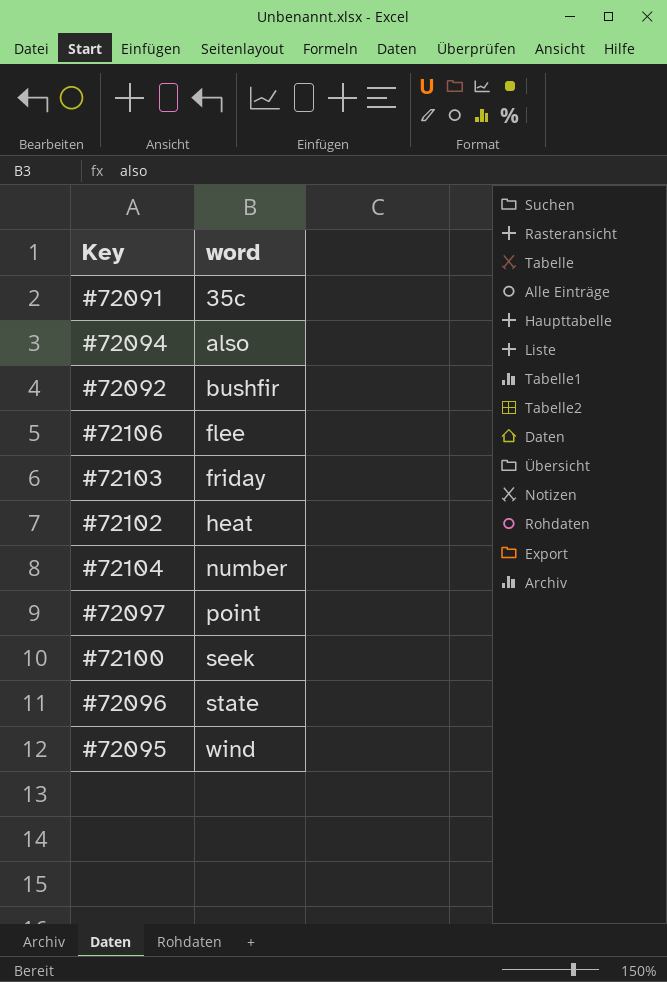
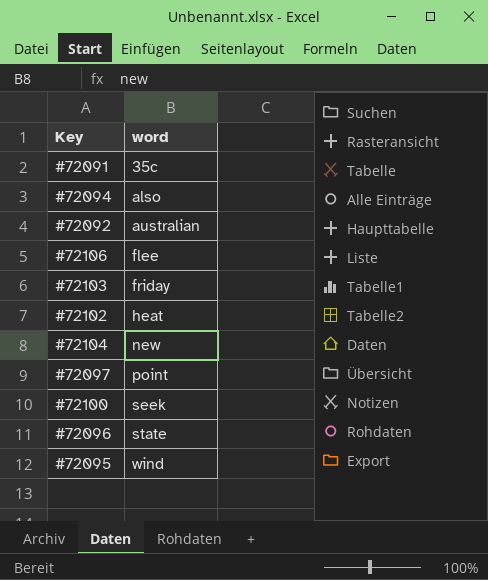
#72092 | word: bushfir -> australian
#72104 | word: number -> new

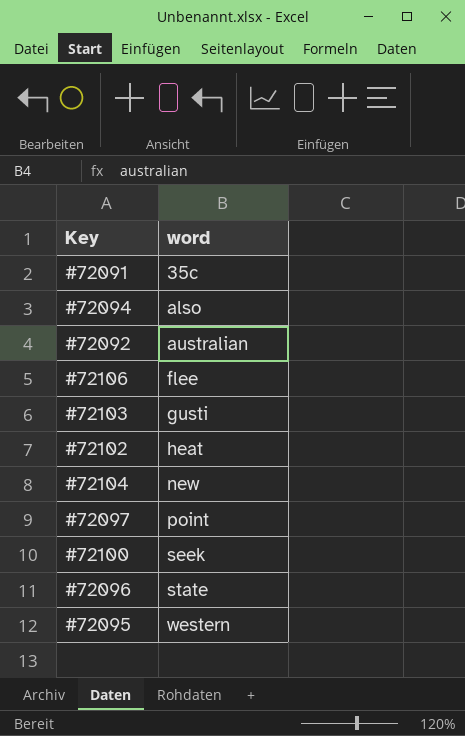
#72103 | word: friday -> gusti
#72095 | word: wind -> western

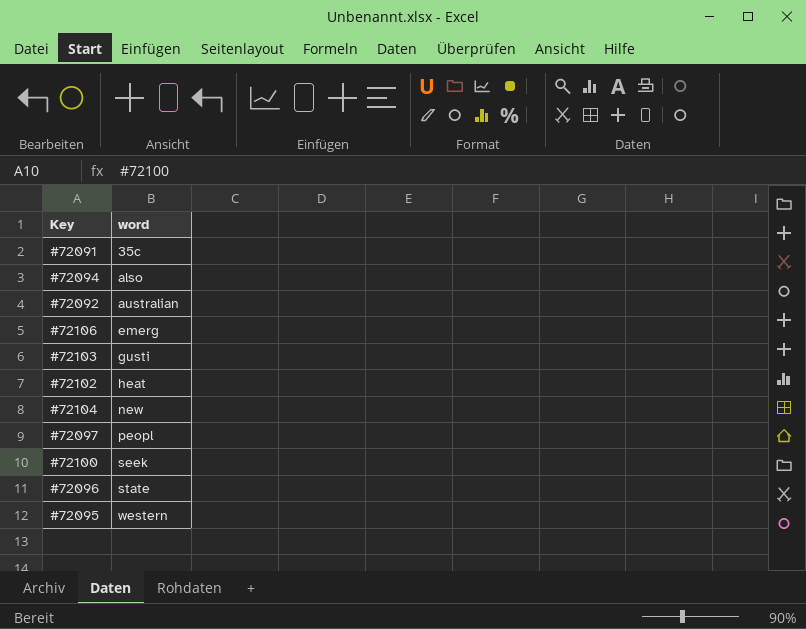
#72106 | word: flee -> emerg
#72097 | word: point -> peopl

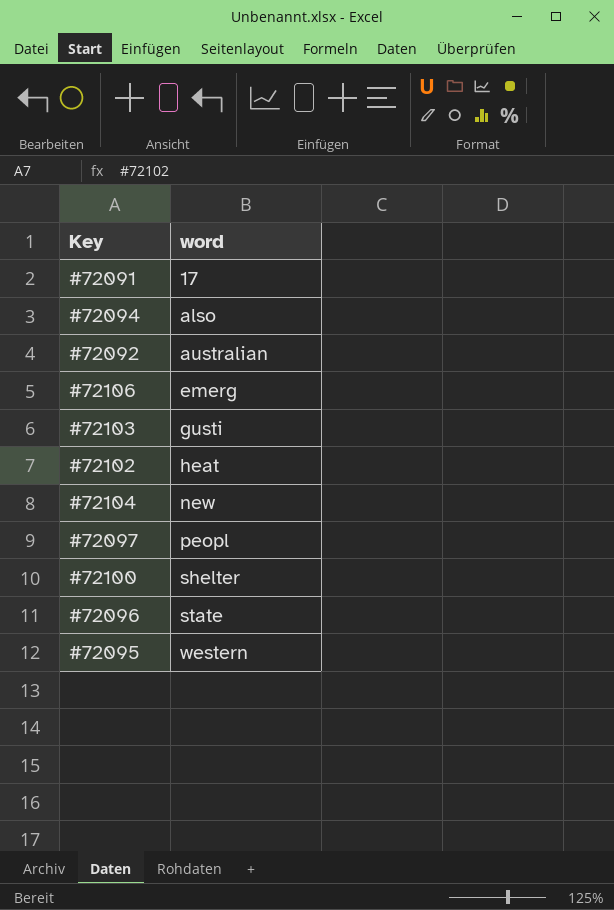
#72091 | word: 35c -> 17
#72100 | word: seek -> shelter

